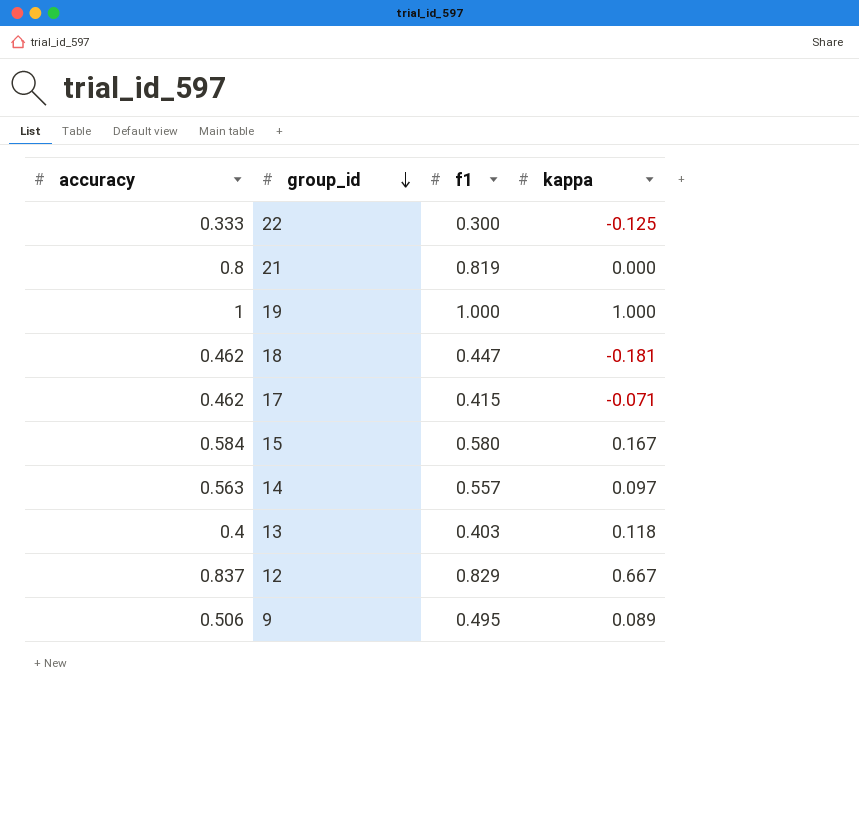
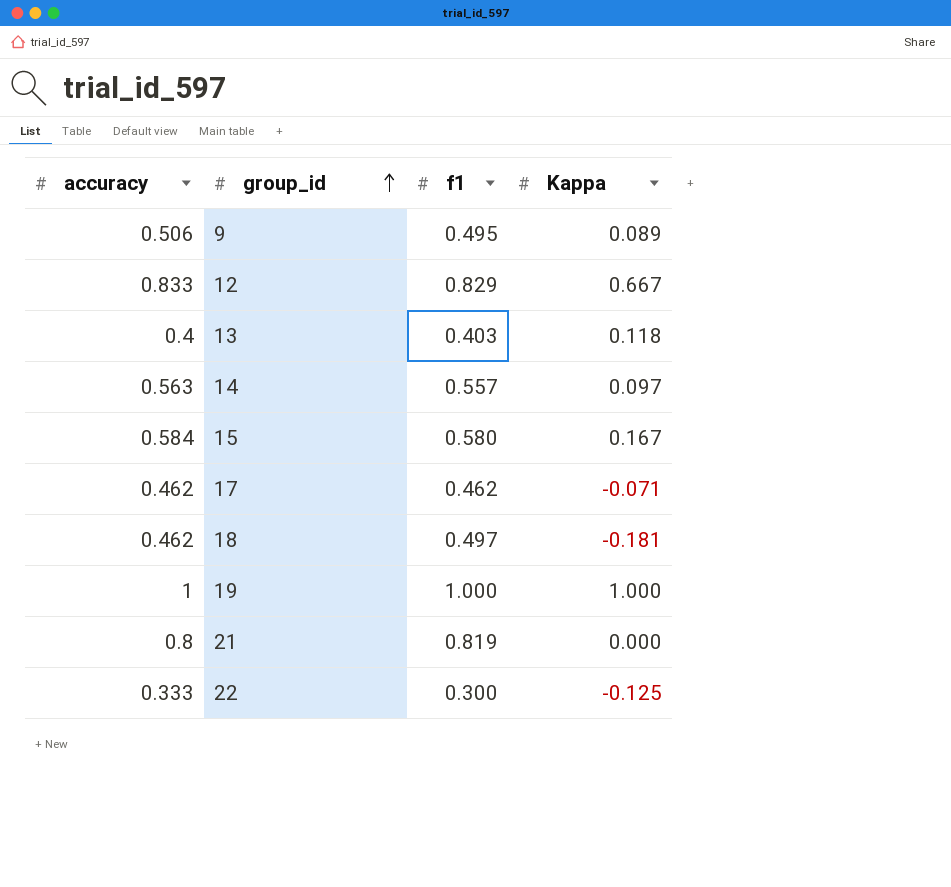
row order: group_id descending -> group_id ascending
column name: kappa -> Kappa
12 | accuracy: 0.837 -> 0.833
17 | f1: 0.415 -> 0.462
18 | f1: 0.447 -> 0.497

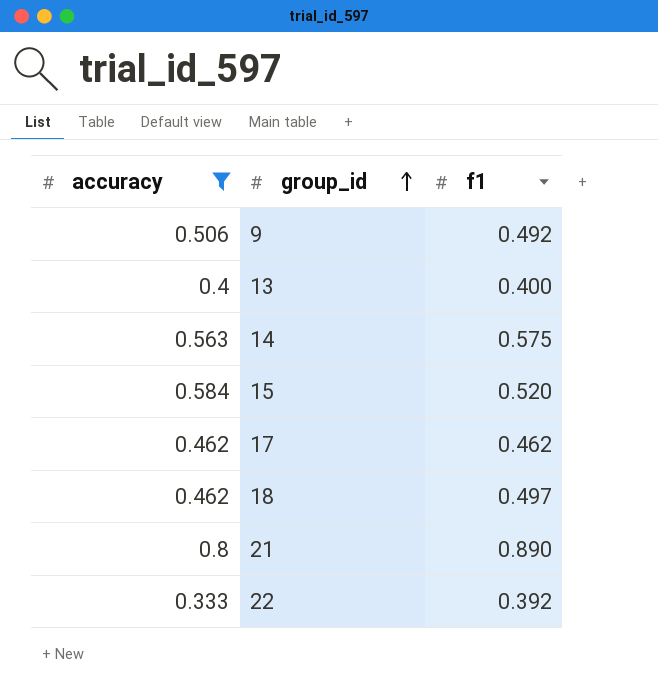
filter: none -> accuracy <= 0.8
column Kappa | position: 4 -> none
9 | f1: 0.495 -> 0.492
13 | f1: 0.403 -> 0.400
14 | f1: 0.557 -> 0.575
15 | f1: 0.580 -> 0.520
21 | f1: 0.819 -> 0.890
22 | f1: 0.300 -> 0.392

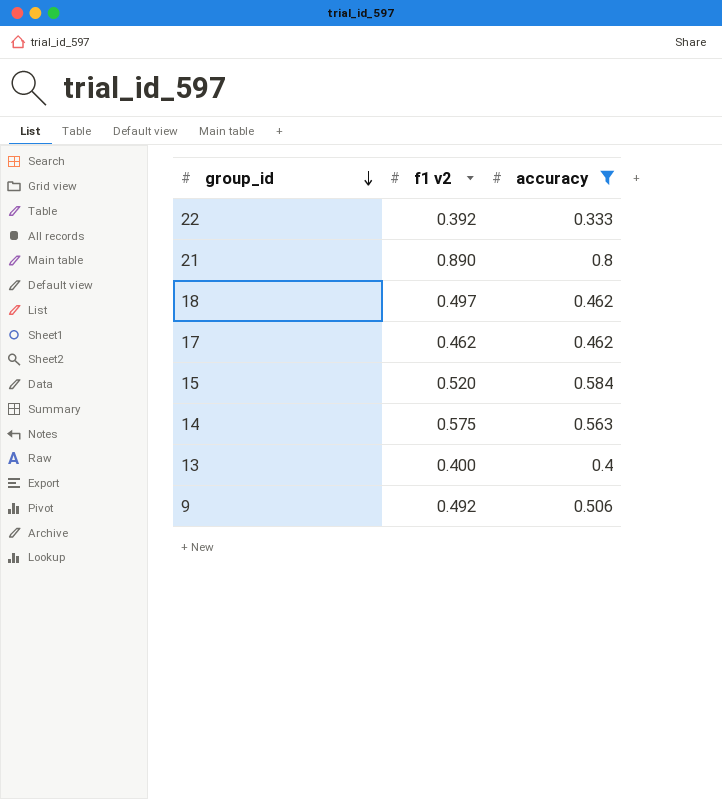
row order: group_id ascending -> group_id descending
column name: f1 -> f1 v2
column accuracy | position: 1 -> 3

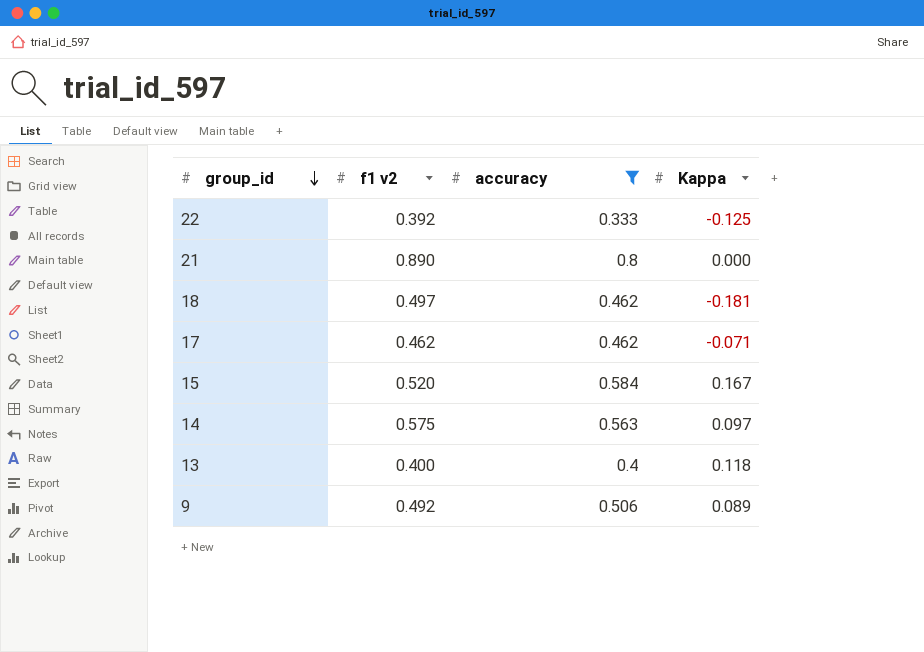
column Kappa | position: none -> 4

